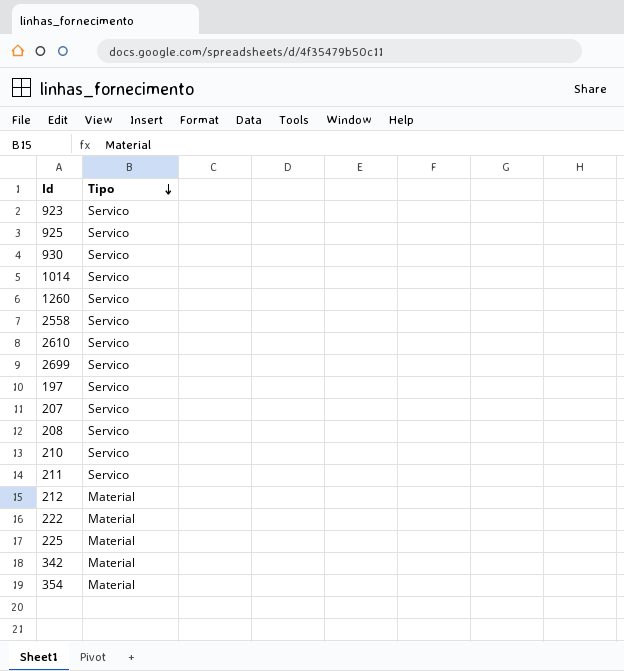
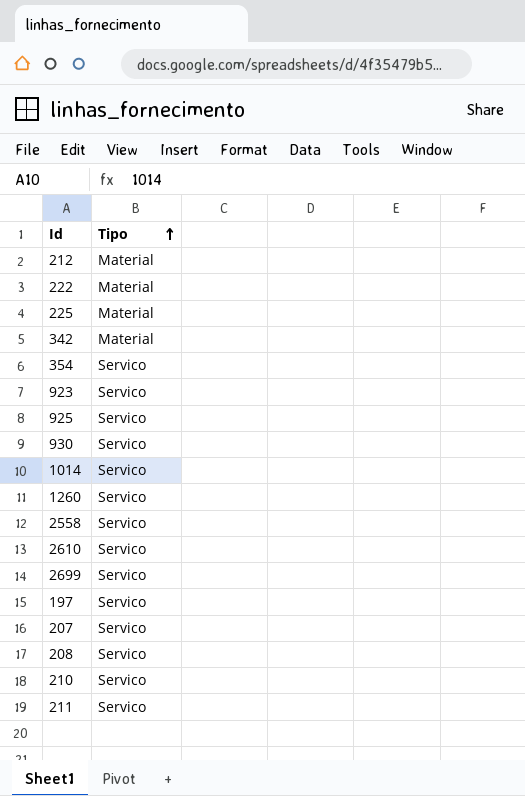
row order: Tipo descending -> Tipo ascending
354 | Tipo: Material -> Servico

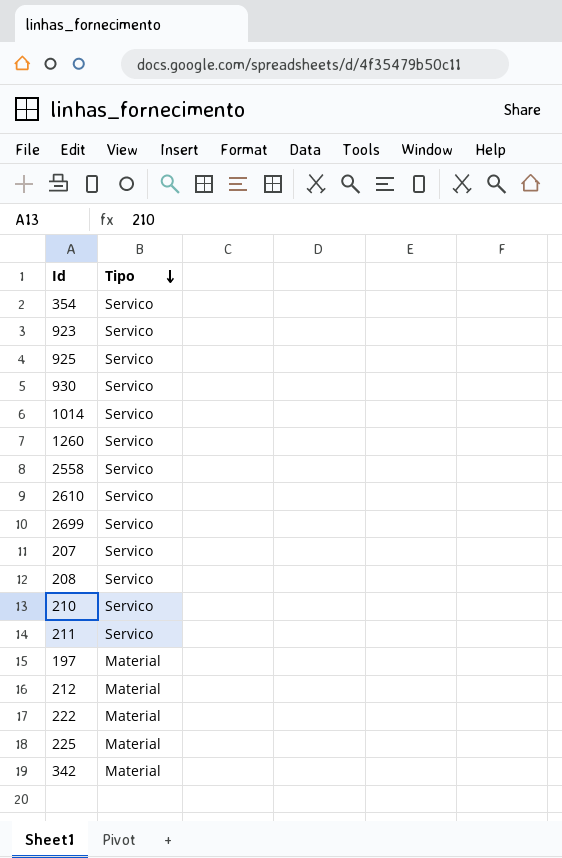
row order: Tipo ascending -> Tipo descending
197 | Tipo: Servico -> Material

